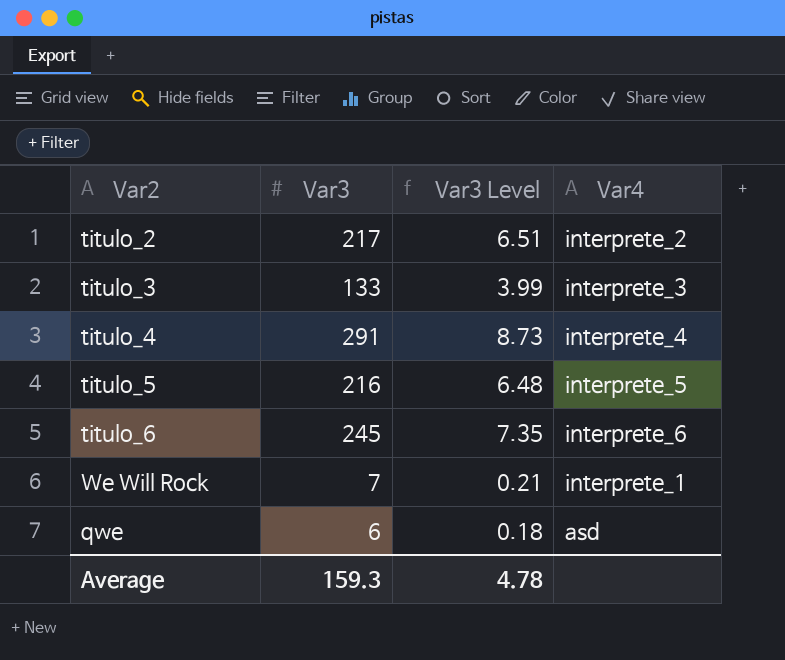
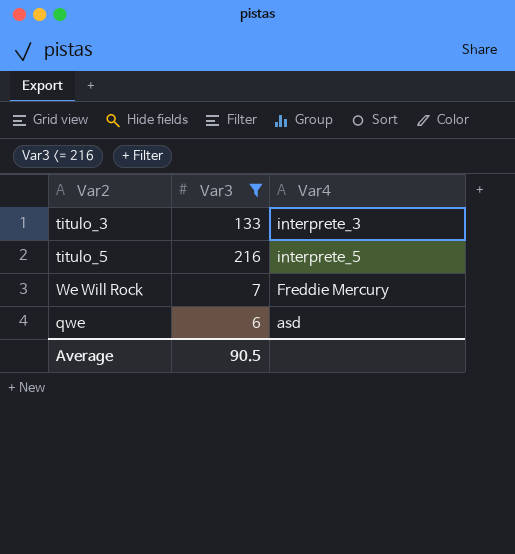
filter: none -> Var3 <= 216
column Var3 Level | formula: [Var3] * 0.03 -> none
We Will Rock | Var4: interprete_1 -> Freddie Mercury
Average | Var3: 159.3 -> 90.5

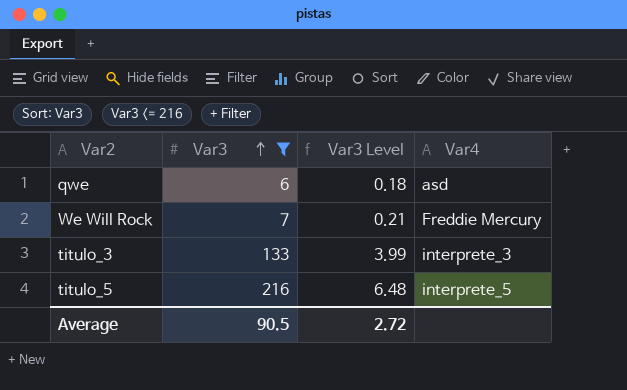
row order: none -> Var3 ascending
column Var3 Level | formula: none -> [Var3] * 0.03

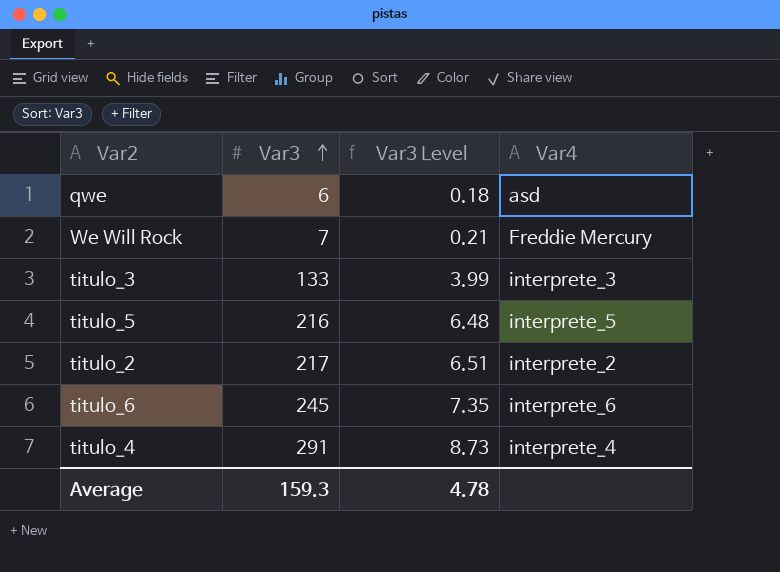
filter: Var3 <= 216 -> none
Average | Var3: 90.5 -> 159.3
Average | Var3 Level: 2.72 -> 4.78

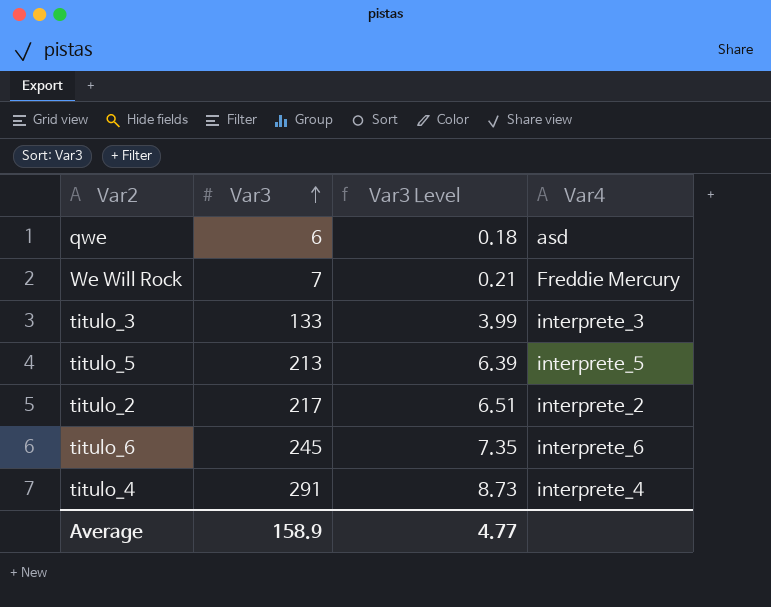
titulo_5 | Var3: 216 -> 213
titulo_5 | Var3 Level: 6.48 -> 6.39
Average | Var3: 159.3 -> 158.9
Average | Var3 Level: 4.78 -> 4.77

